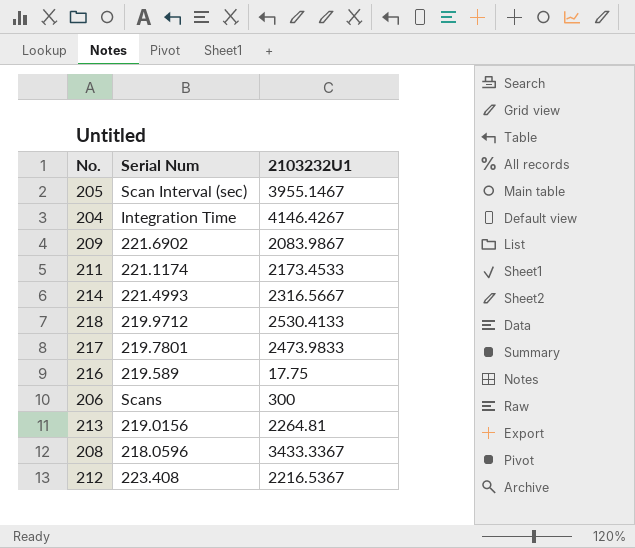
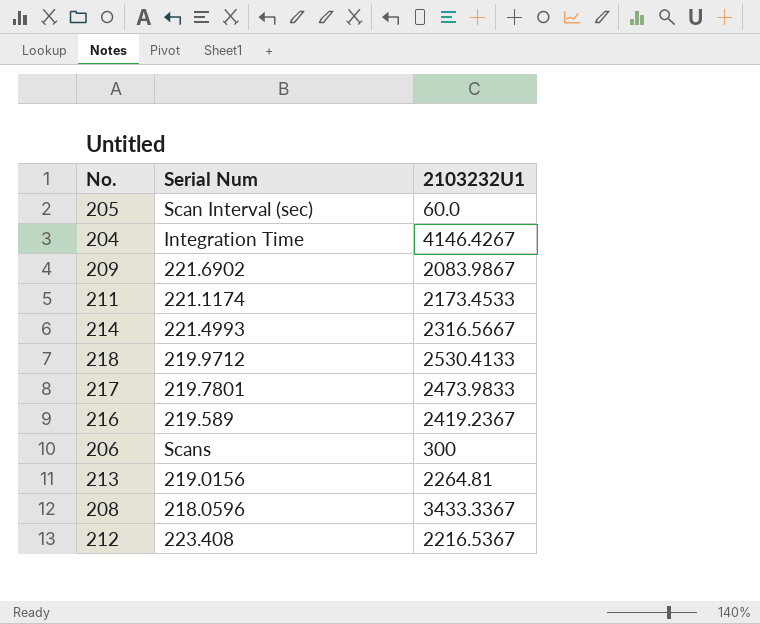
205 | 2103232U1: 3955.1467 -> 60.0
216 | 2103232U1: 17.75 -> 2419.2367

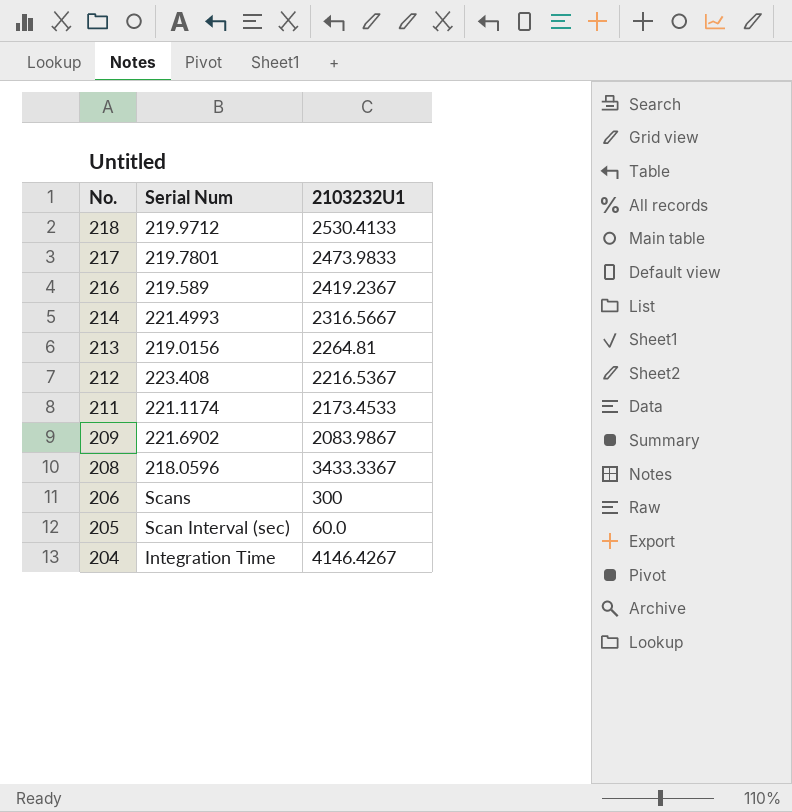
row order: none -> No. descending

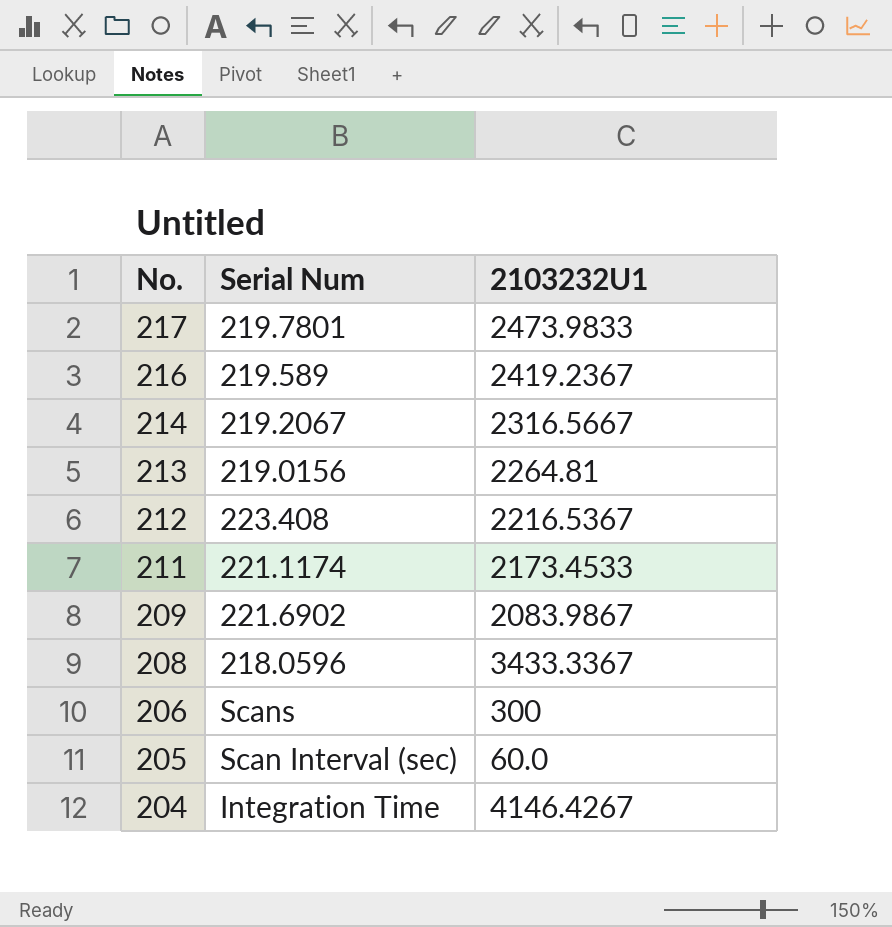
row 218: 219.9712 | 2530.4133 -> none
214 | Serial Num: 221.4993 -> 219.2067

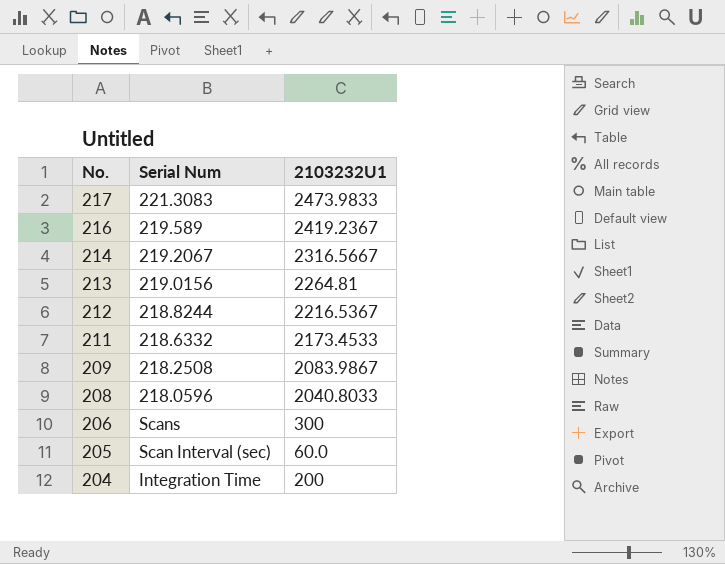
217 | Serial Num: 219.7801 -> 221.3083
212 | Serial Num: 223.408 -> 218.8244
211 | Serial Num: 221.1174 -> 218.6332
209 | Serial Num: 221.6902 -> 218.2508
208 | 2103232U1: 3433.3367 -> 2040.8033
204 | 2103232U1: 4146.4267 -> 200

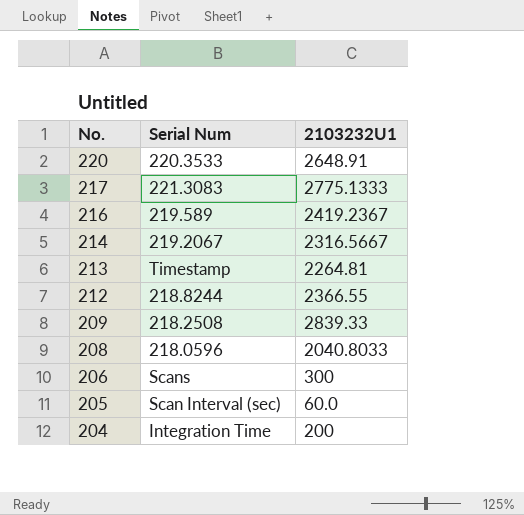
row 211: 218.6332 | 2173.4533 -> none
row 220: none -> 220.3533 | 2648.91
217 | 2103232U1: 2473.9833 -> 2775.1333
213 | Serial Num: 219.0156 -> Timestamp
212 | 2103232U1: 2216.5367 -> 2366.55
209 | 2103232U1: 2083.9867 -> 2839.33

